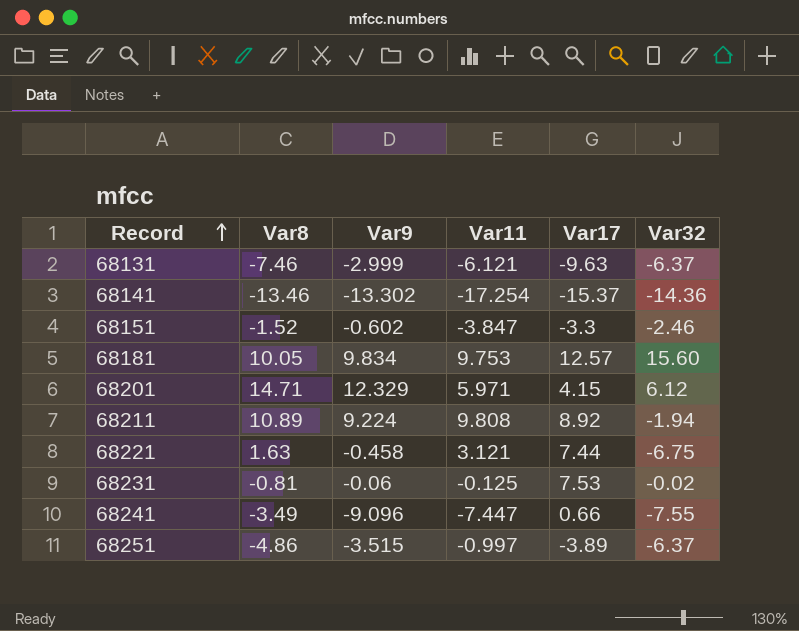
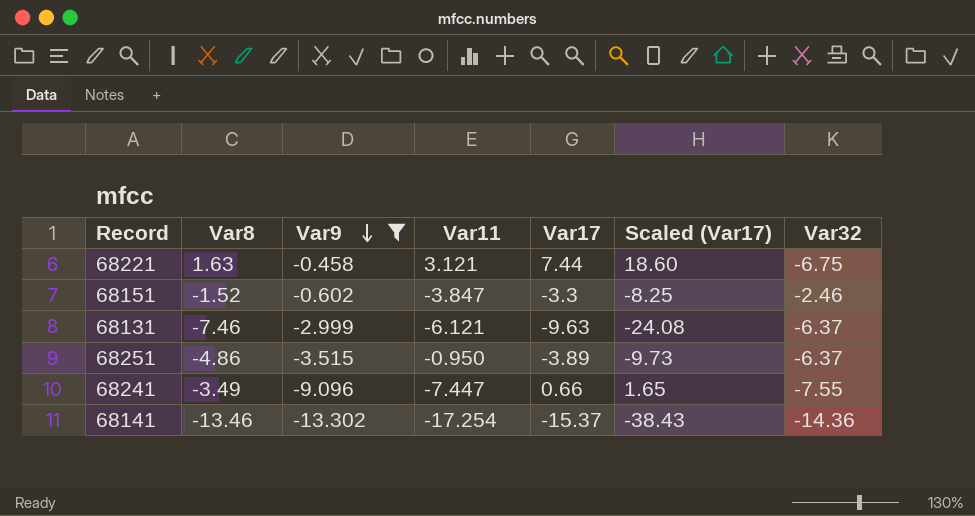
filter: none -> Var9 <= -0.458
row order: Record ascending -> Var9 descending
column Scaled (Var17) | formula: none -> [Var17] * 2.5
68251 | Var11: -0.997 -> -0.950

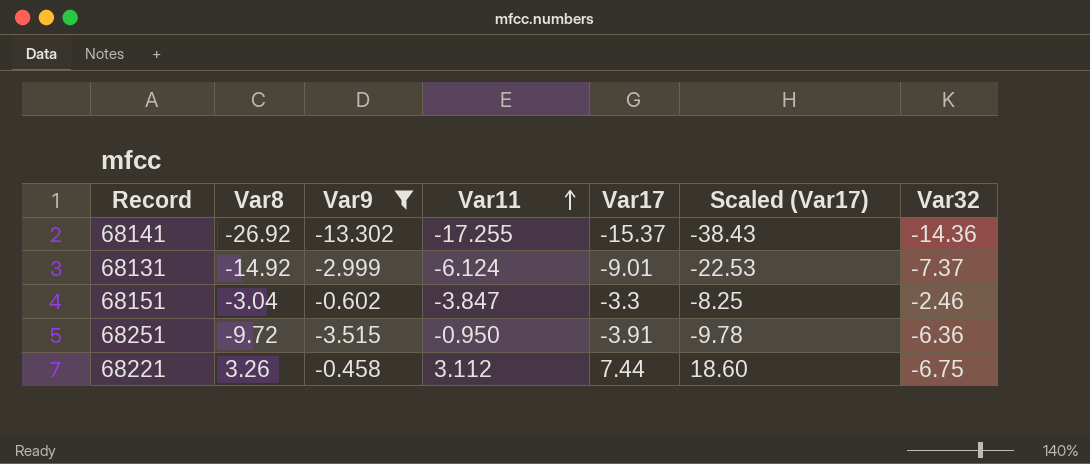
row order: Var9 descending -> Var11 ascending
row 68241: -3.49 | -9.096 | -7.447 | 0.66 | 1.65 | -7.55 -> none
68141 | Var8: -13.46 -> -26.92
68141 | Var11: -17.254 -> -17.255
68131 | Var8: -7.46 -> -14.92
68131 | Var11: -6.121 -> -6.124
68131 | Var17: -9.63 -> -9.01
68131 | Scaled (Var17): -24.08 -> -22.53
68131 | Var32: -6.37 -> -7.37
68151 | Var8: -1.52 -> -3.04
68251 | Var8: -4.86 -> -9.72
68251 | Var17: -3.89 -> -3.91
68251 | Scaled (Var17): -9.73 -> -9.78
68251 | Var32: -6.37 -> -6.36
68221 | Var8: 1.63 -> 3.26
68221 | Var11: 3.121 -> 3.112

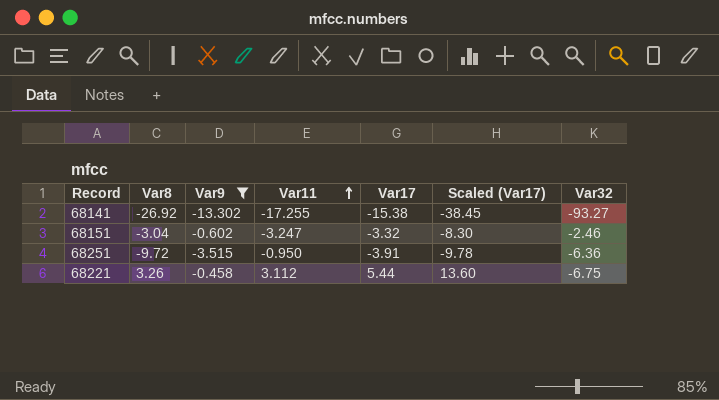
row 68131: -14.92 | -2.999 | -6.124 | -9.01 | -22.53 | -7.37 -> none
68141 | Var17: -15.37 -> -15.38
68141 | Scaled (Var17): -38.43 -> -38.45
68141 | Var32: -14.36 -> -93.27
68151 | Var11: -3.847 -> -3.247
68151 | Var17: -3.3 -> -3.32
68151 | Scaled (Var17): -8.25 -> -8.30
68221 | Var17: 7.44 -> 5.44
68221 | Scaled (Var17): 18.60 -> 13.60

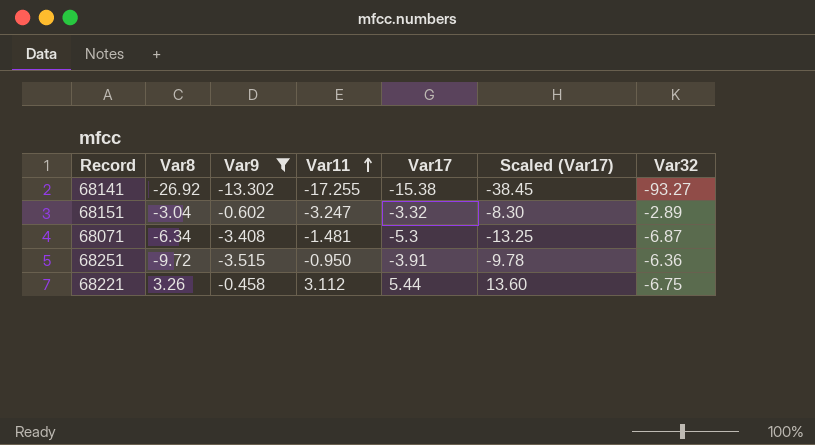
68151 | Var32: -2.46 -> -2.89
row 68071: none -> -6.34 | -3.408 | -1.481 | -5.3 | -13.25 | -6.87

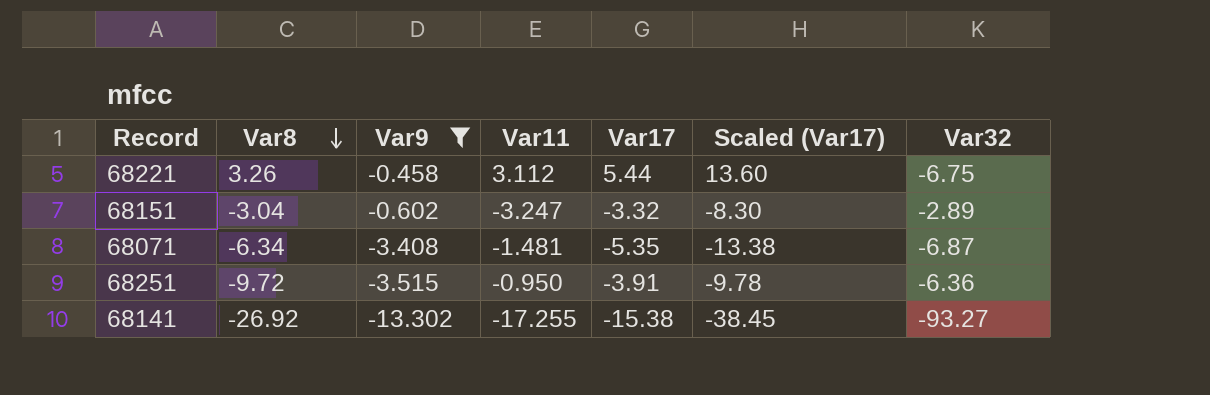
row order: Var11 ascending -> Var8 descending
68071 | Var17: -5.3 -> -5.35
68071 | Scaled (Var17): -13.25 -> -13.38

